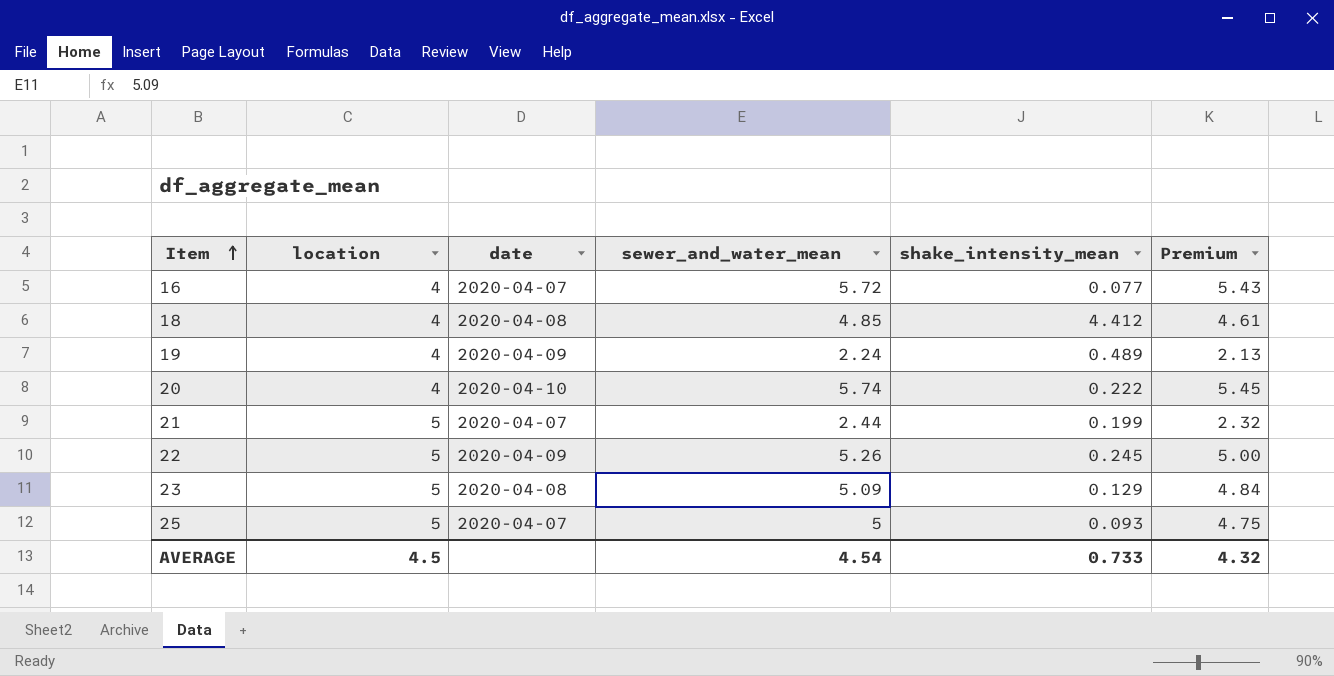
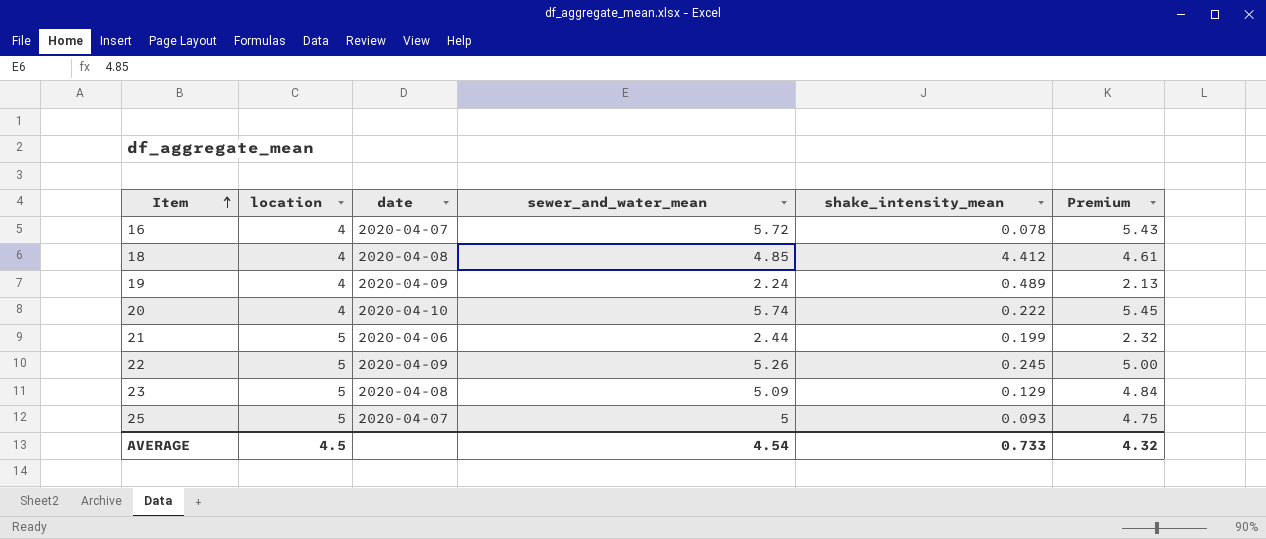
16 | shake_intensity_mean: 0.077 -> 0.078
21 | date: 2020-04-07 -> 2020-04-06

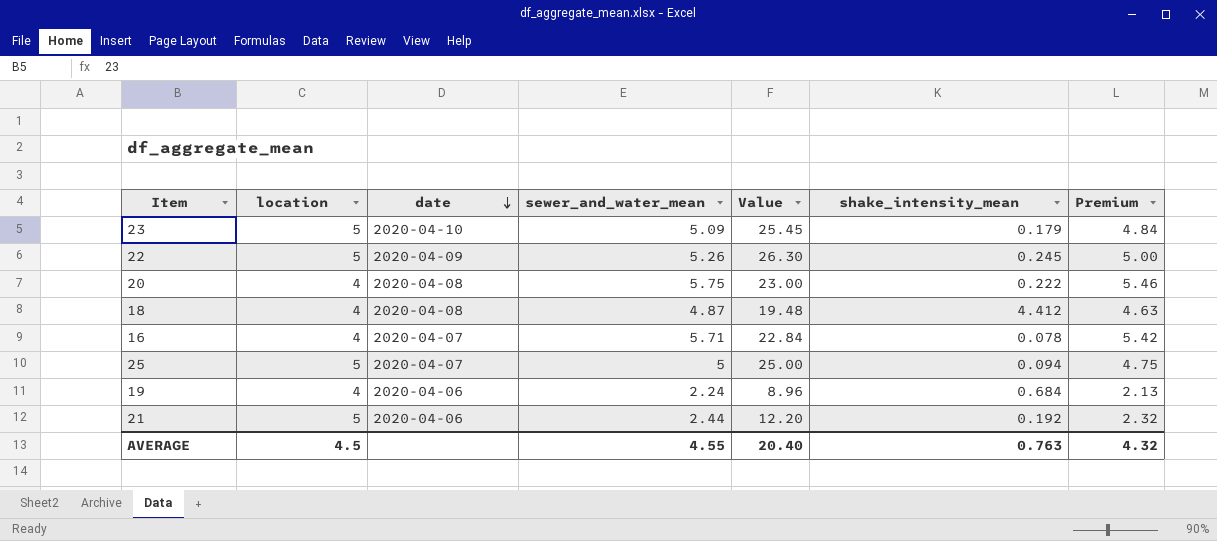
row order: Item ascending -> date descending
column Value | formula: none -> [location] * [sewer_and_water_mean]
23 | date: 2020-04-08 -> 2020-04-10
23 | shake_intensity_mean: 0.129 -> 0.179
20 | date: 2020-04-10 -> 2020-04-08
20 | sewer_and_water_mean: 5.74 -> 5.75
20 | Premium: 5.45 -> 5.46
18 | sewer_and_water_mean: 4.85 -> 4.87
18 | Premium: 4.61 -> 4.63
16 | sewer_and_water_mean: 5.72 -> 5.71
16 | Premium: 5.43 -> 5.42
25 | shake_intensity_mean: 0.093 -> 0.094
19 | date: 2020-04-09 -> 2020-04-06
19 | shake_intensity_mean: 0.489 -> 0.684
21 | shake_intensity_mean: 0.199 -> 0.192
AVERAGE | sewer_and_water_mean: 4.54 -> 4.55
AVERAGE | shake_intensity_mean: 0.733 -> 0.763

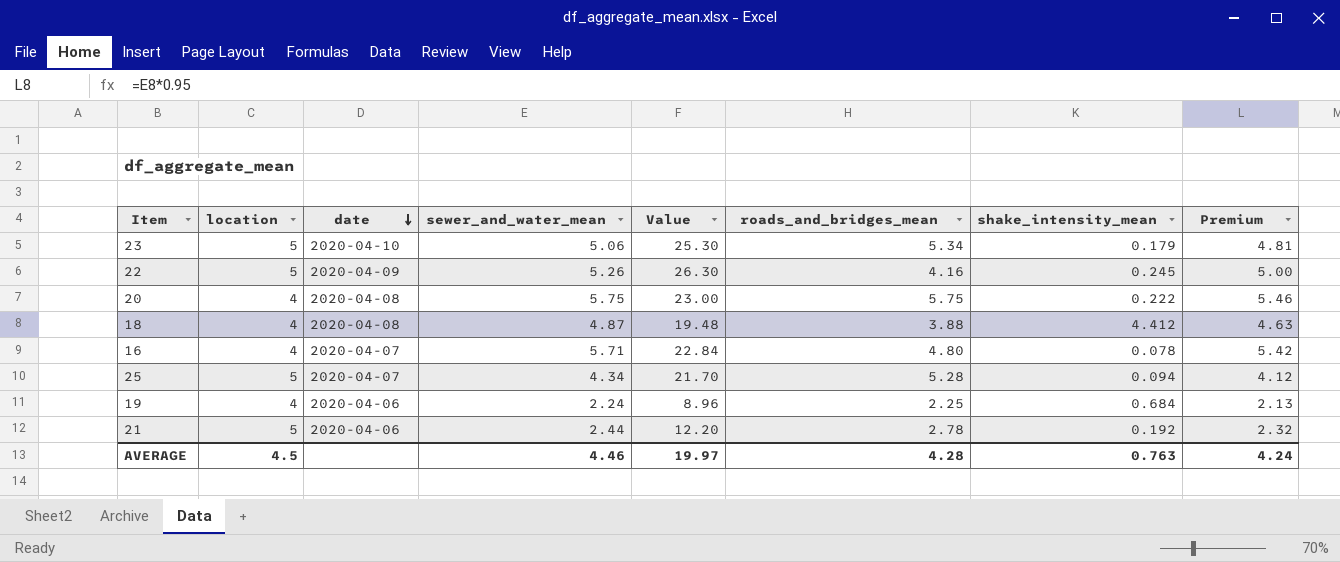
column roads_and_bridges_mean | position: none -> 6
23 | sewer_and_water_mean: 5.09 -> 5.06
23 | Value: 25.45 -> 25.30
23 | Premium: 4.84 -> 4.81
25 | sewer_and_water_mean: 5 -> 4.34
25 | Value: 25.00 -> 21.70
25 | Premium: 4.75 -> 4.12
AVERAGE | sewer_and_water_mean: 4.55 -> 4.46
AVERAGE | Value: 20.40 -> 19.97
AVERAGE | Premium: 4.32 -> 4.24

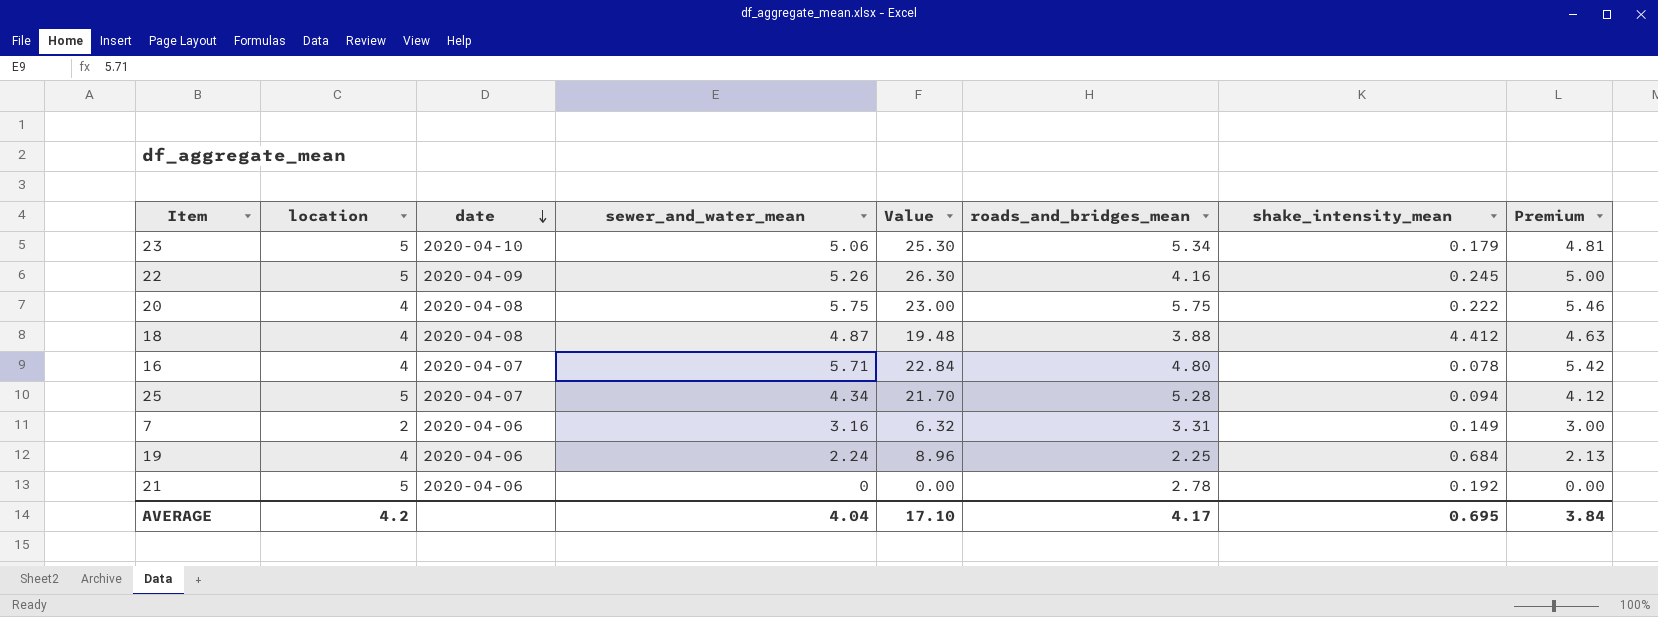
row 7: none -> 2 | 2020-04-06 | 3.16 | 6.32 | 3.31 | 0.149 | 3.00
21 | sewer_and_water_mean: 2.44 -> 0
21 | Value: 12.20 -> 0.00
21 | Premium: 2.32 -> 0.00
AVERAGE | location: 4.5 -> 4.2
AVERAGE | sewer_and_water_mean: 4.46 -> 4.04
AVERAGE | Value: 19.97 -> 17.10
AVERAGE | roads_and_bridges_mean: 4.28 -> 4.17
AVERAGE | shake_intensity_mean: 0.763 -> 0.695
AVERAGE | Premium: 4.24 -> 3.84

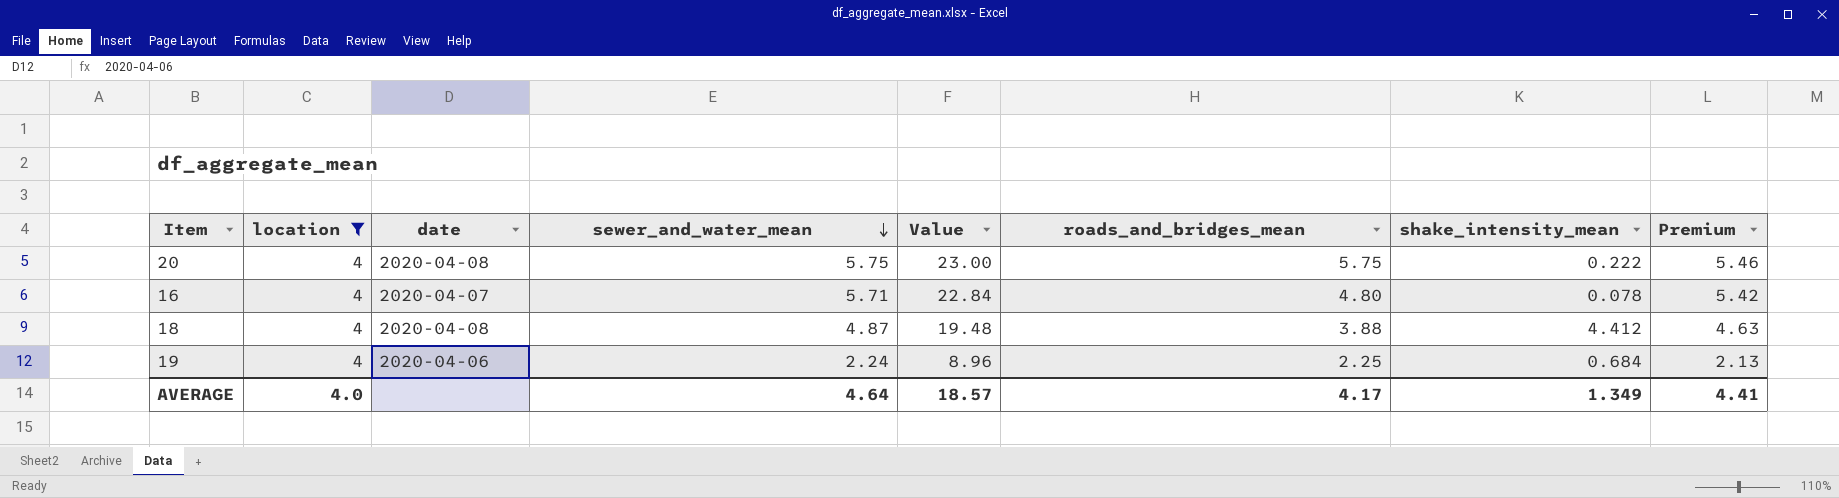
filter: none -> location = 4
row order: date descending -> sewer_and_water_mean descending
AVERAGE | location: 4.2 -> 4.0
AVERAGE | sewer_and_water_mean: 4.04 -> 4.64
AVERAGE | Value: 17.10 -> 18.57
AVERAGE | shake_intensity_mean: 0.695 -> 1.349
AVERAGE | Premium: 3.84 -> 4.41

